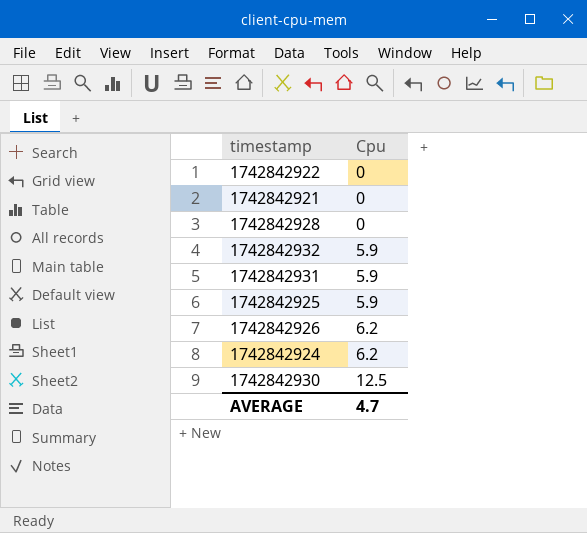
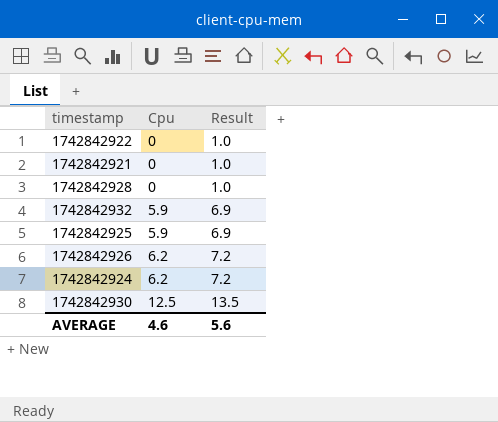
column Result | formula: none -> [Cpu] + 1
row 1742842931: 5.9 -> none
AVERAGE | Cpu: 4.7 -> 4.6

